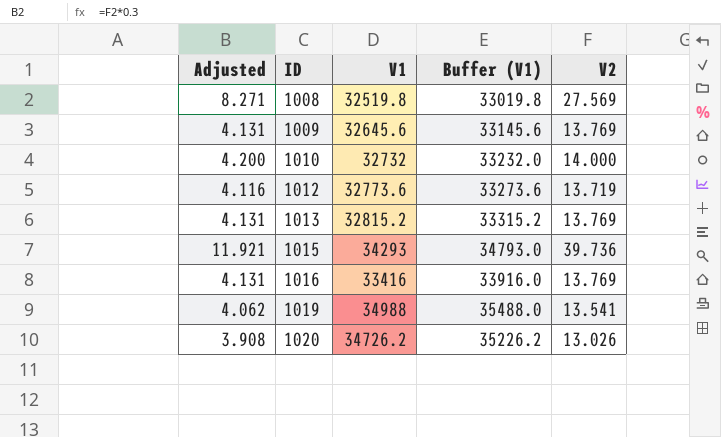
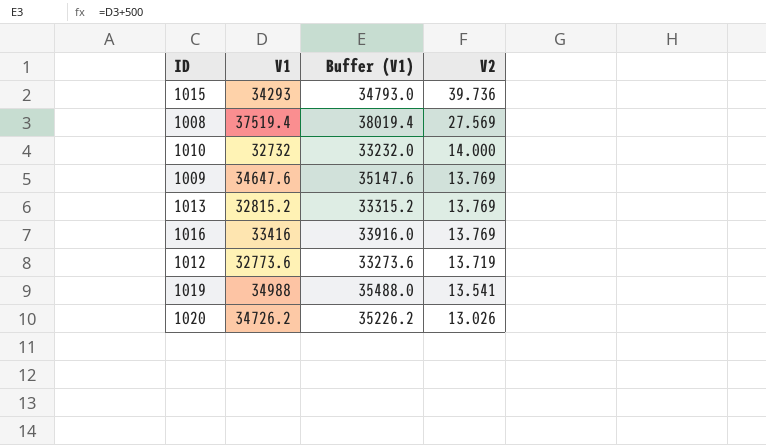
row order: ID ascending -> V2 descending
column Adjusted | formula: [V2] * 0.3 -> none
1008 | V1: 32519.8 -> 37519.4
1008 | Buffer (V1): 33019.8 -> 38019.4
1009 | V1: 32645.6 -> 34647.6
1009 | Buffer (V1): 33145.6 -> 35147.6

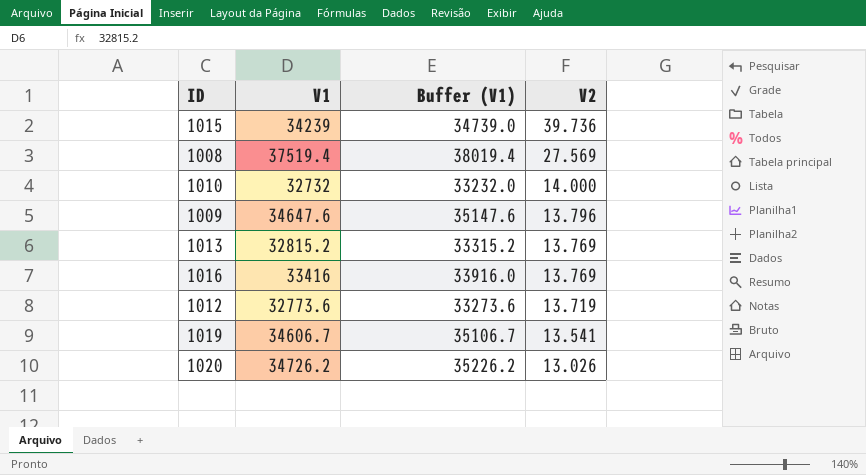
1015 | V1: 34293 -> 34239
1015 | Buffer (V1): 34793.0 -> 34739.0
1009 | V2: 13.769 -> 13.796
1019 | V1: 34988 -> 34606.7
1019 | Buffer (V1): 35488.0 -> 35106.7

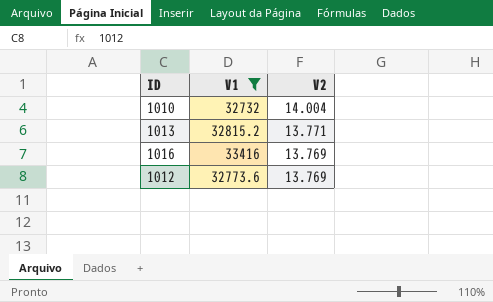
filter: none -> V1 <= 33416
column Buffer (V1) | formula: [V1] + 500 -> none
1010 | V2: 14.000 -> 14.004
1013 | V2: 13.769 -> 13.771
1012 | V2: 13.719 -> 13.769

